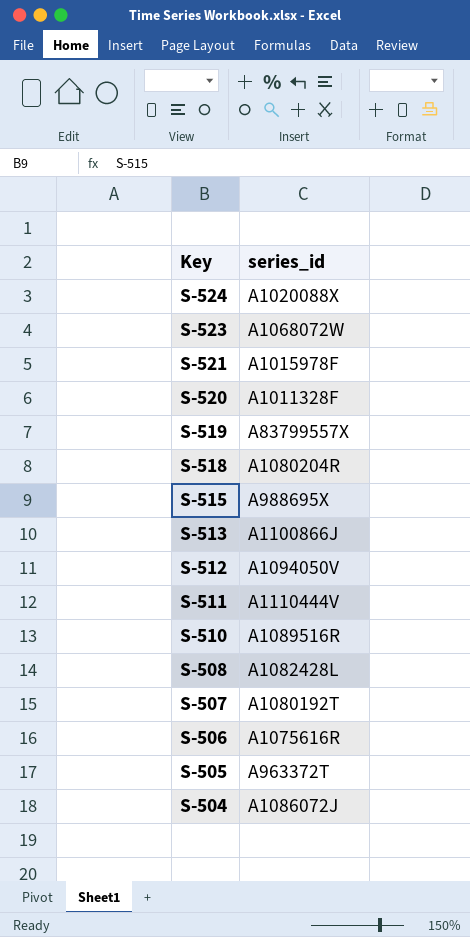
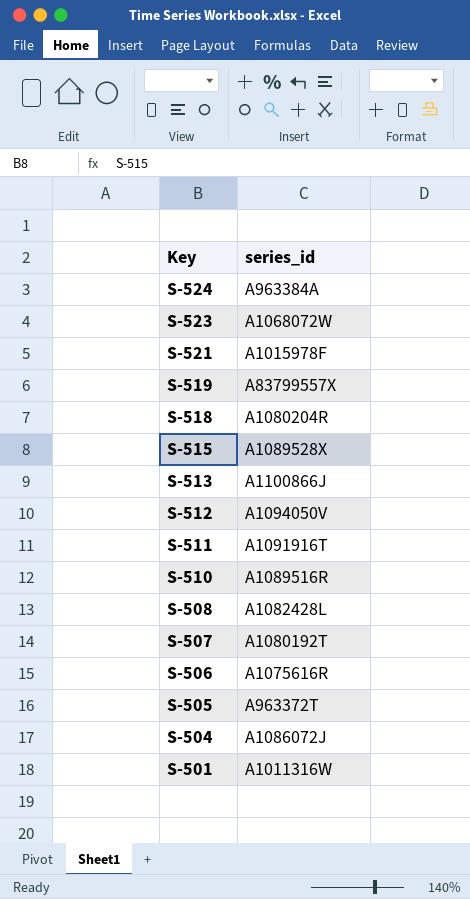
row S-520: A1011328F -> none
S-524 | series_id: A1020088X -> A963384A
S-515 | series_id: A988695X -> A1089528X
S-511 | series_id: A1110444V -> A1091916T
row S-501: none -> A1011316W

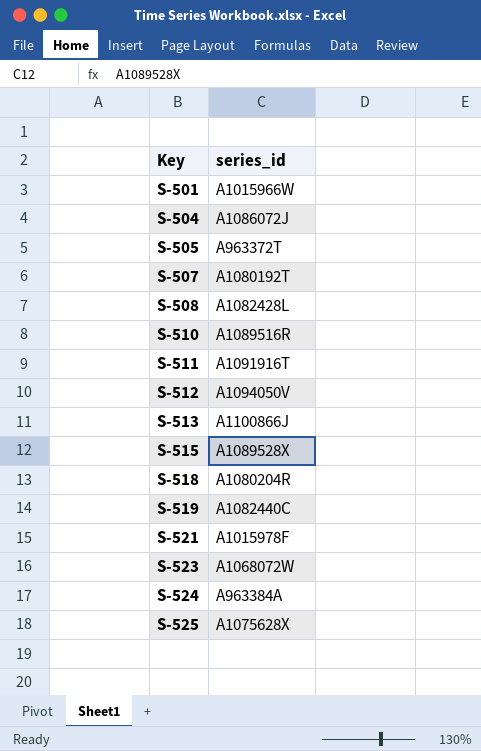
row order: Key descending -> Key ascending
row S-506: A1075616R -> none
S-501 | series_id: A1011316W -> A1015966W
S-519 | series_id: A83799557X -> A1082440C
row S-525: none -> A1075628X

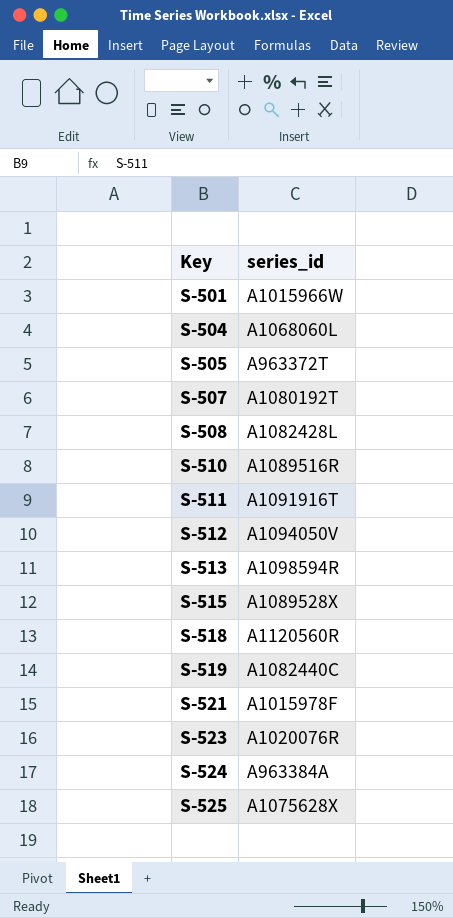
S-504 | series_id: A1086072J -> A1068060L
S-513 | series_id: A1100866J -> A1098594R
S-518 | series_id: A1080204R -> A1120560R
S-523 | series_id: A1068072W -> A1020076R

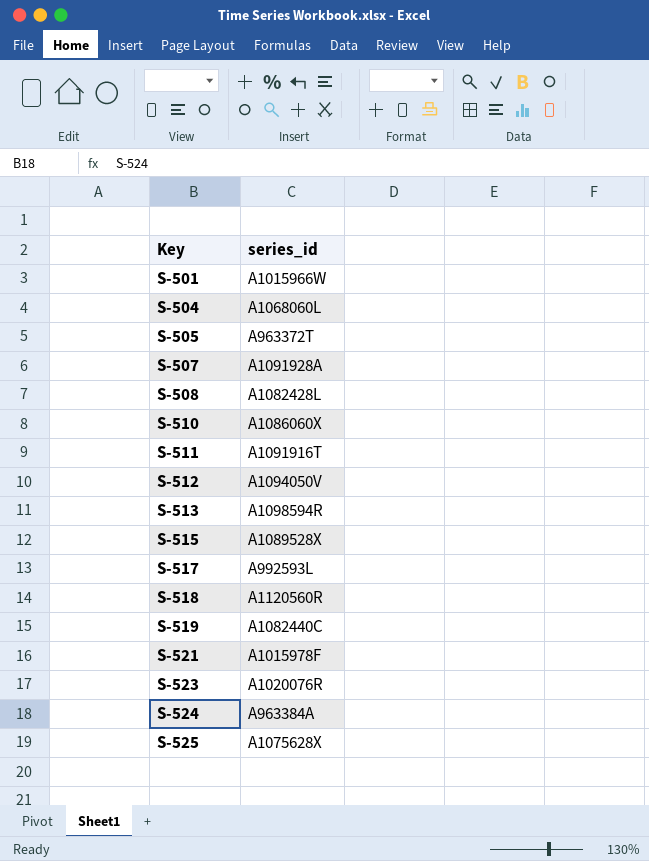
S-507 | series_id: A1080192T -> A1091928A
S-510 | series_id: A1089516R -> A1086060X
row S-517: none -> A992593L

